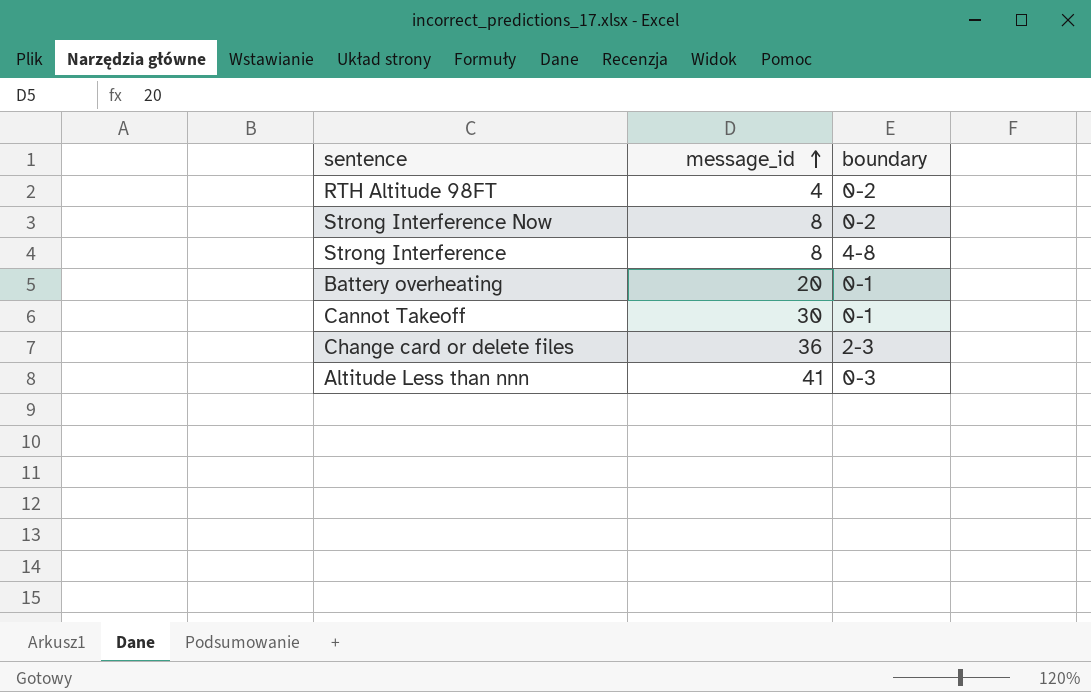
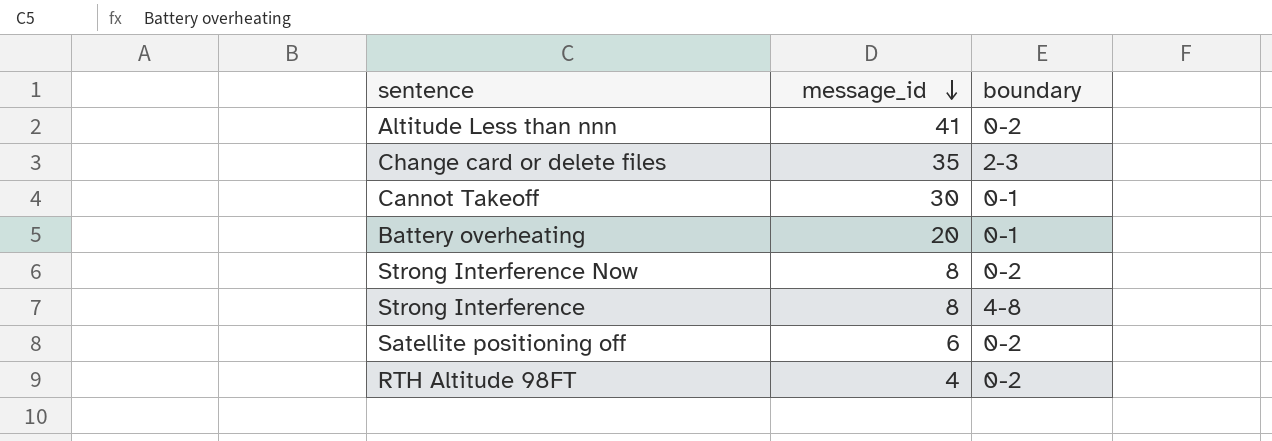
row order: message_id ascending -> message_id descending
Altitude Less than nnn | boundary: 0-3 -> 0-2
Change card or delete files | message_id: 36 -> 35
row Satellite positioning off: none -> 6 | 0-2

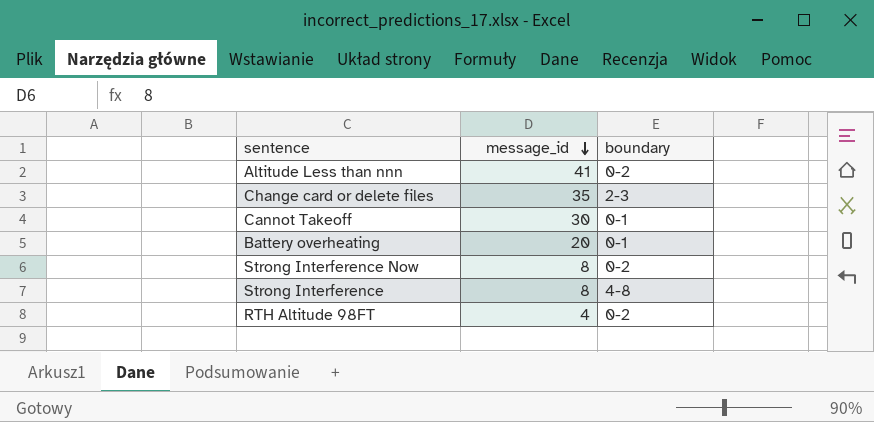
row Satellite positioning off: 6 | 0-2 -> none

